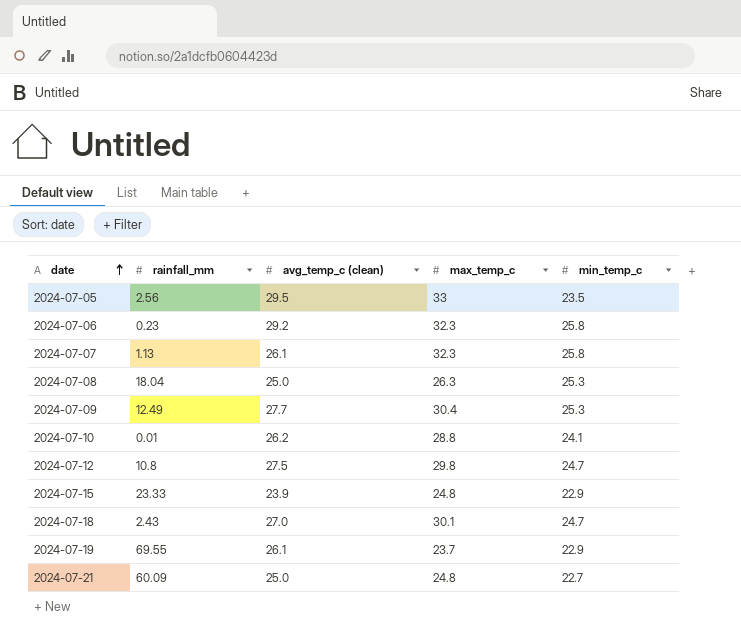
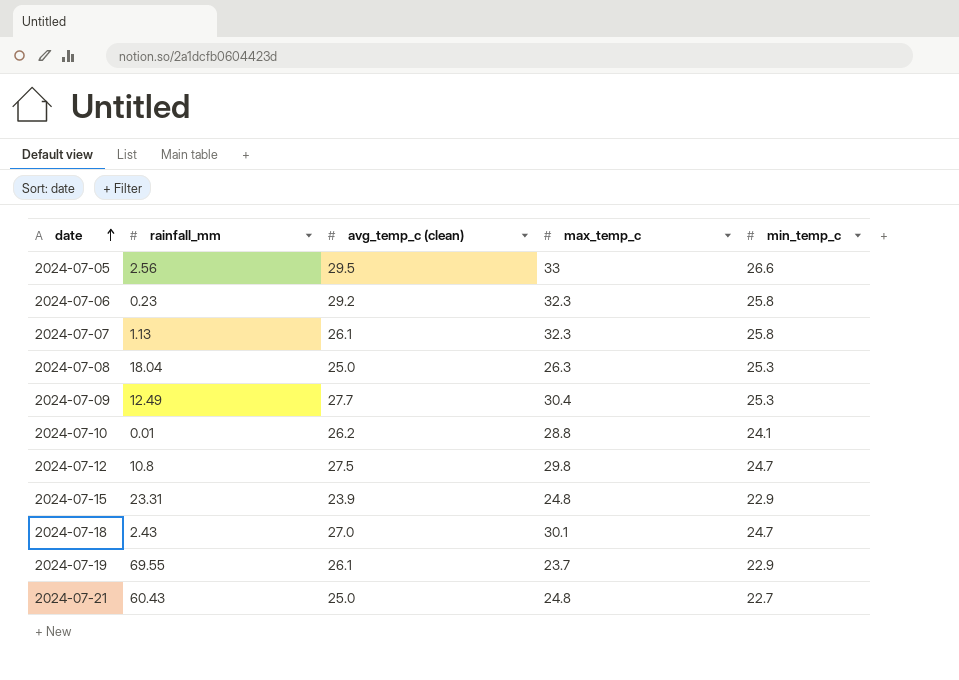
2024-07-05 | min_temp_c: 23.5 -> 26.6
2024-07-15 | rainfall_mm: 23.33 -> 23.31
2024-07-21 | rainfall_mm: 60.09 -> 60.43

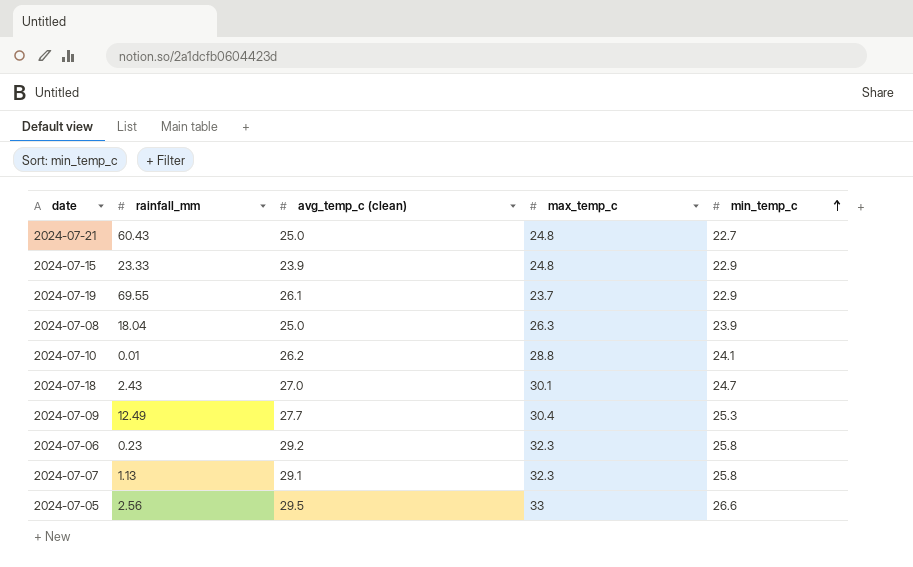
row order: date ascending -> min_temp_c ascending
row 2024-07-12: 10.8 | 27.5 | 29.8 | 24.7 -> none
2024-07-15 | rainfall_mm: 23.31 -> 23.33
2024-07-08 | min_temp_c: 25.3 -> 23.9
2024-07-07 | avg_temp_c (clean): 26.1 -> 29.1

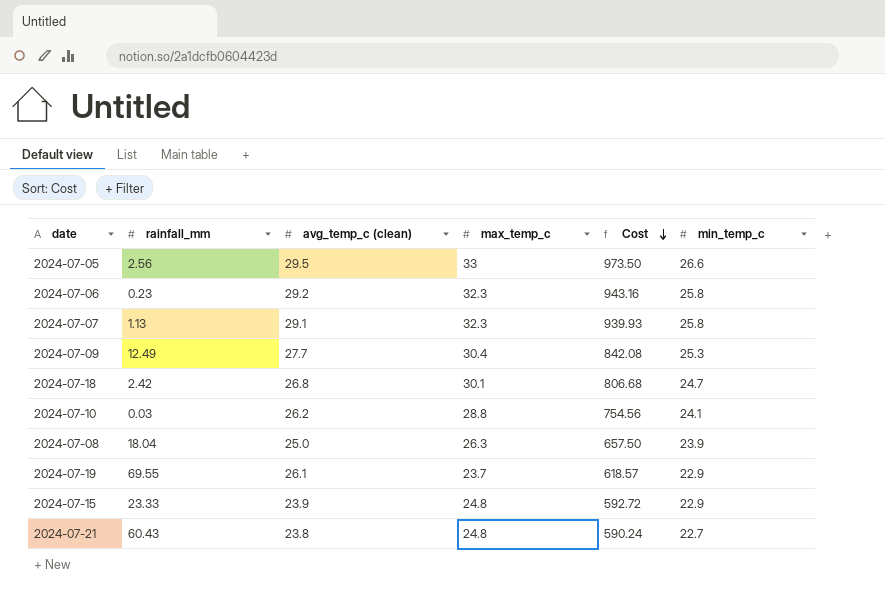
row order: min_temp_c ascending -> Cost descending
column Cost | formula: none -> [avg_temp_c (clean)] * [max_temp_c]
2024-07-18 | rainfall_mm: 2.43 -> 2.42
2024-07-18 | avg_temp_c (clean): 27.0 -> 26.8
2024-07-10 | rainfall_mm: 0.01 -> 0.03
2024-07-21 | avg_temp_c (clean): 25.0 -> 23.8

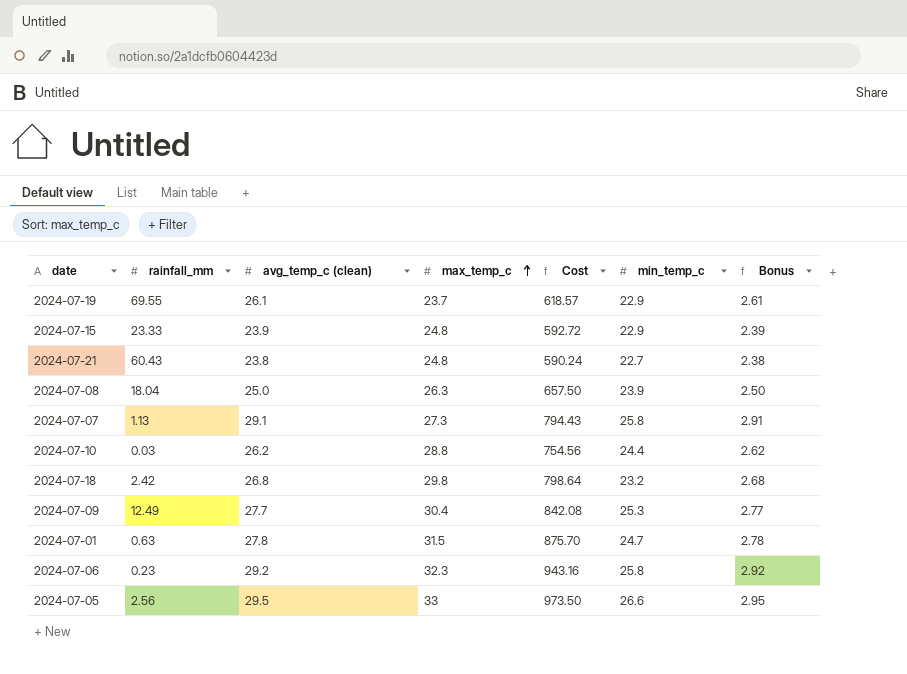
row order: Cost descending -> max_temp_c ascending
column Bonus | formula: none -> [avg_temp_c (clean)] * 0.1
2024-07-07 | max_temp_c: 32.3 -> 27.3
2024-07-07 | Cost: 939.93 -> 794.43
2024-07-10 | min_temp_c: 24.1 -> 24.4
2024-07-18 | max_temp_c: 30.1 -> 29.8
2024-07-18 | Cost: 806.68 -> 798.64
2024-07-18 | min_temp_c: 24.7 -> 23.2
row 2024-07-01: none -> 0.63 | 27.8 | 31.5 | 875.70 | 24.7 | 2.78

